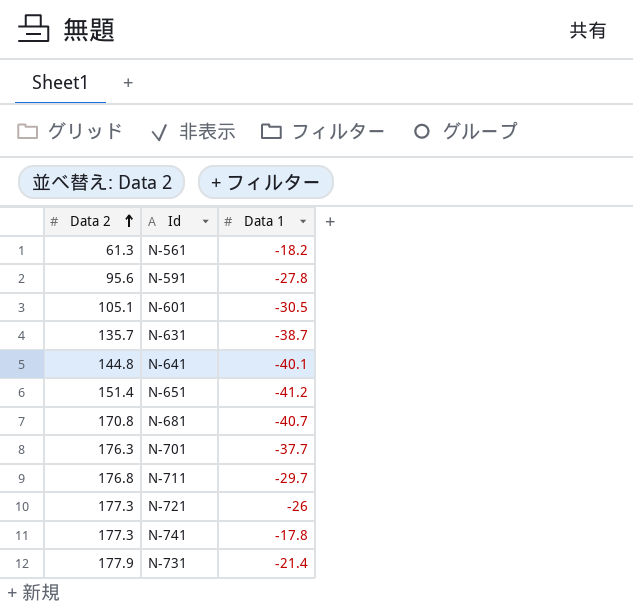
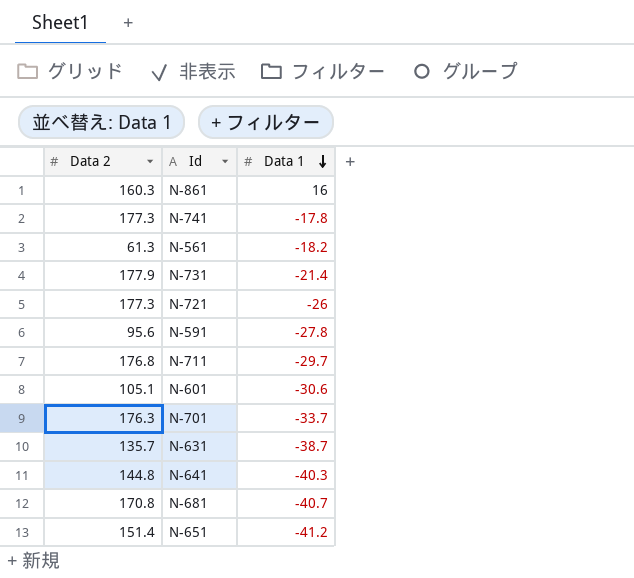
row order: Data 2 ascending -> Data 1 descending
row N-861: none -> 160.3 | 16
N-601 | Data 1: -30.5 -> -30.6
N-701 | Data 1: -37.7 -> -33.7
N-641 | Data 1: -40.1 -> -40.3

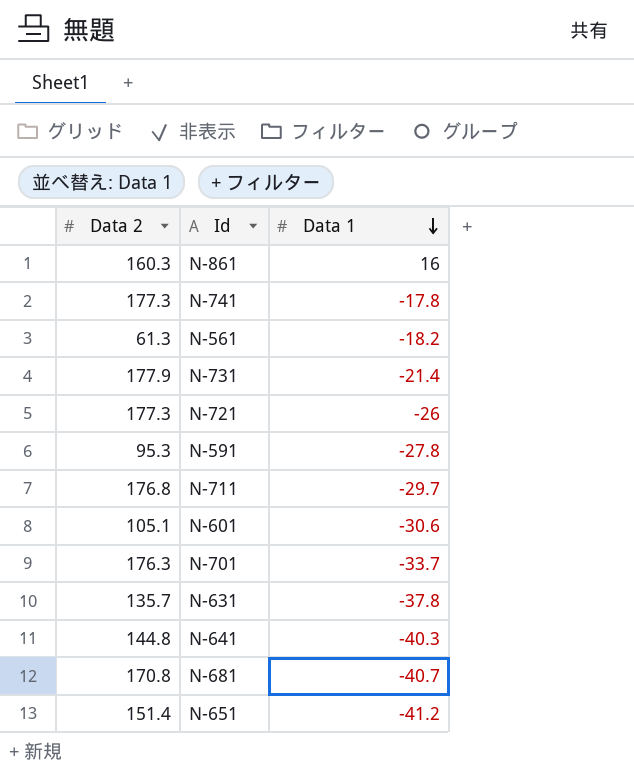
N-591 | Data 2: 95.6 -> 95.3
N-631 | Data 1: -38.7 -> -37.8

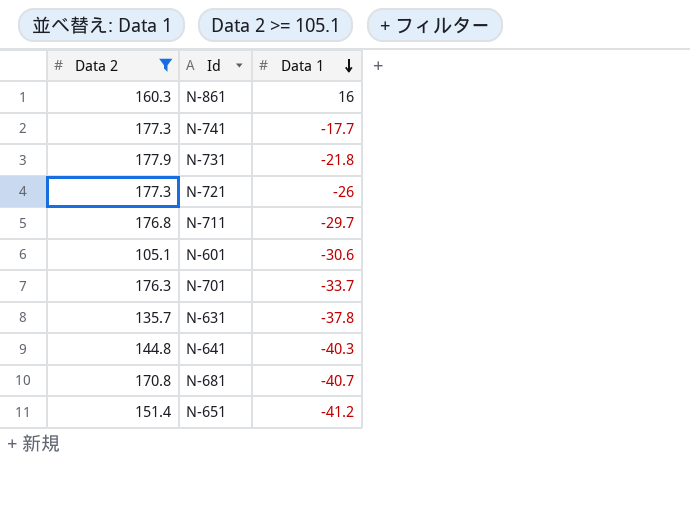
filter: none -> Data 2 >= 105.1
N-741 | Data 1: -17.8 -> -17.7
N-731 | Data 1: -21.4 -> -21.8

